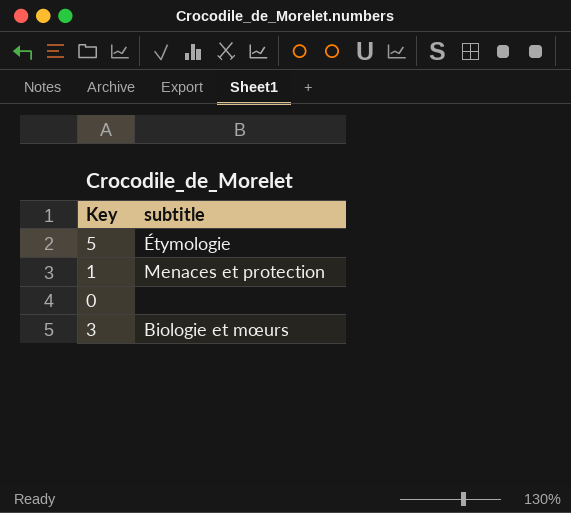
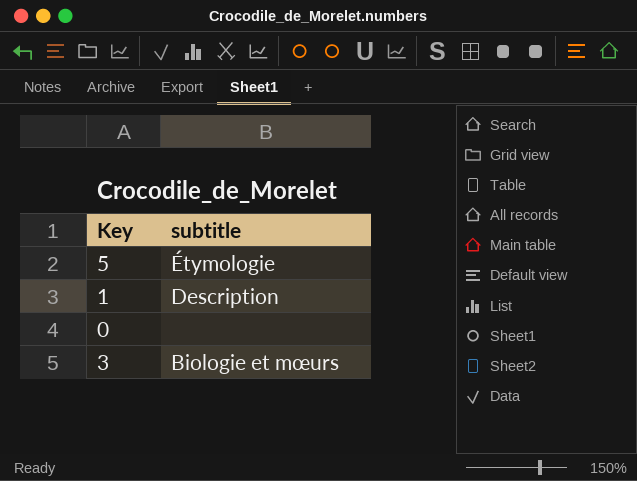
1 | subtitle: Menaces et protection -> Description

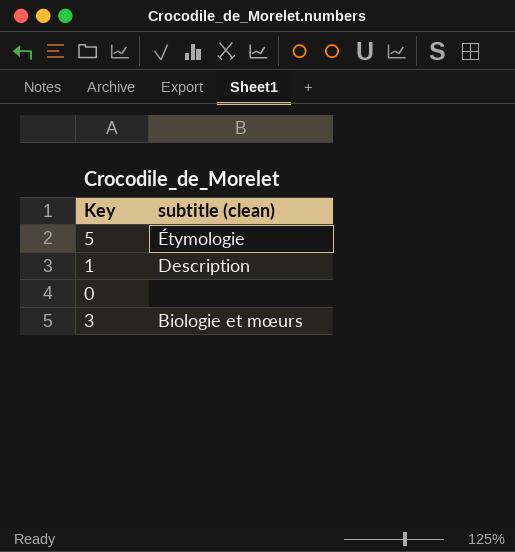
column name: subtitle -> subtitle (clean)

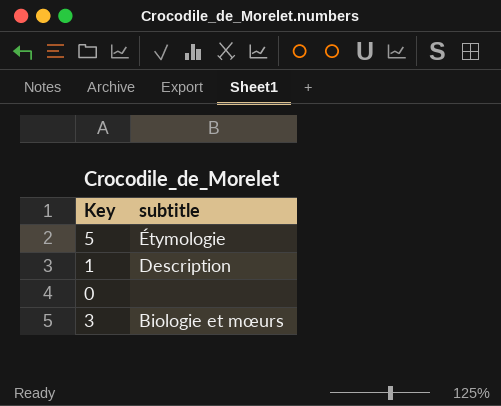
column name: subtitle (clean) -> subtitle

